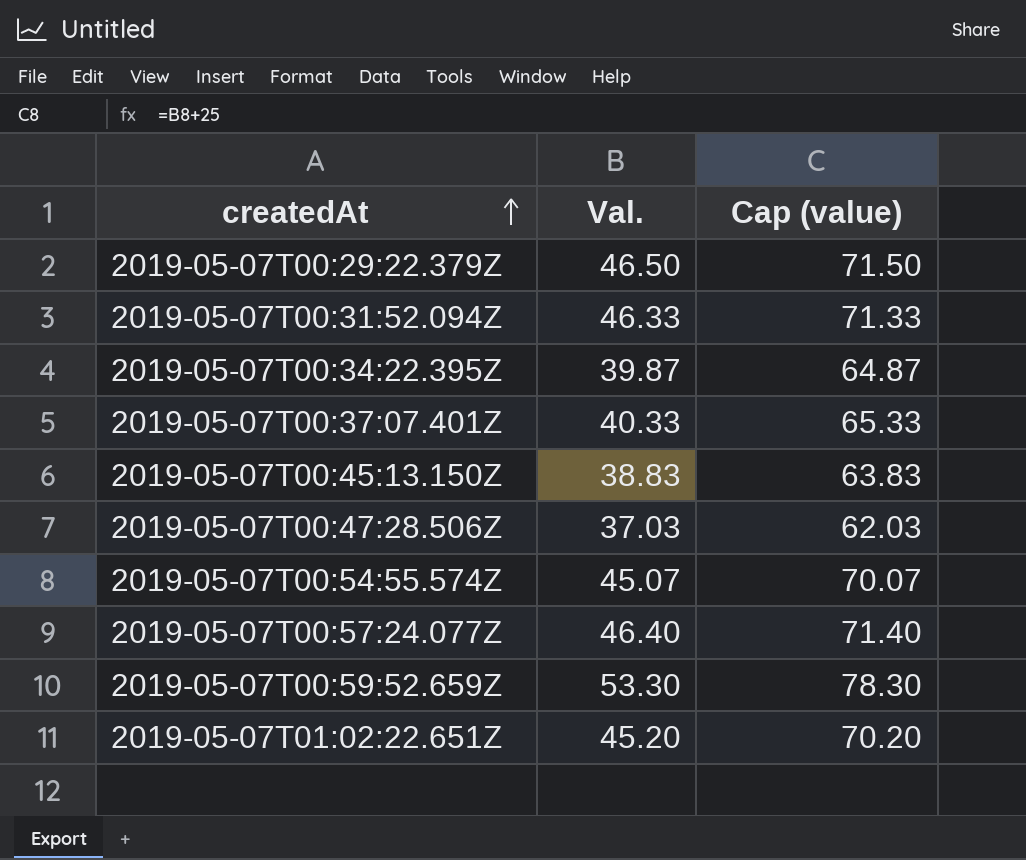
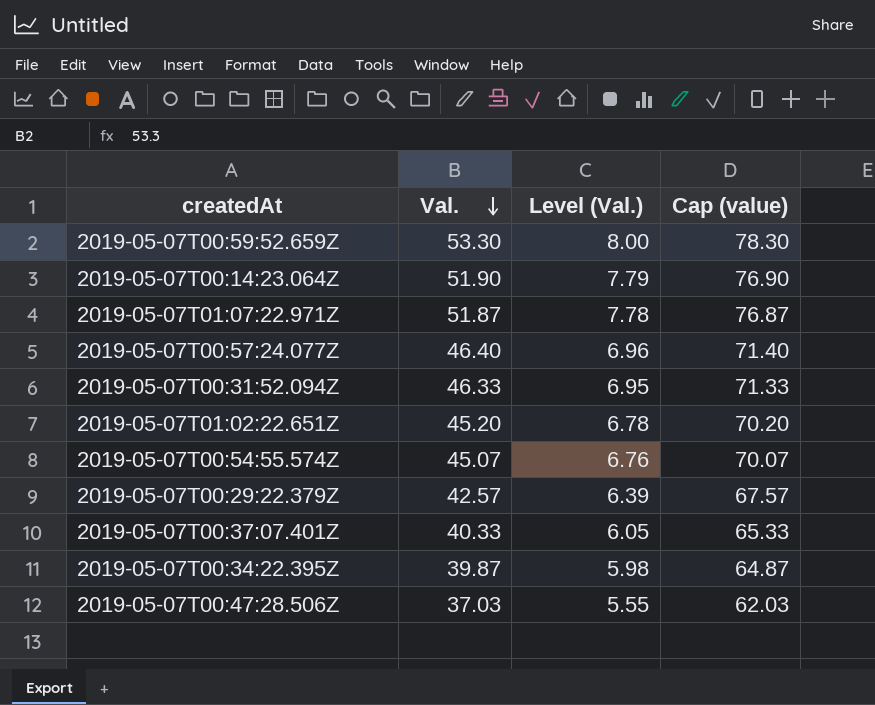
row order: createdAt ascending -> Val. descending
column Level (Val.) | formula: none -> [Val.] * 0.15
row 2019-05-07T00:45:13.150Z: 38.83 | 63.83 -> none
row 2019-05-07T00:14:23.064Z: none -> 51.90 | 7.79 | 76.90
row 2019-05-07T01:07:22.971Z: none -> 51.87 | 7.78 | 76.87
2019-05-07T00:29:22.379Z | Val.: 46.50 -> 42.57
2019-05-07T00:29:22.379Z | Cap (value): 71.50 -> 67.57

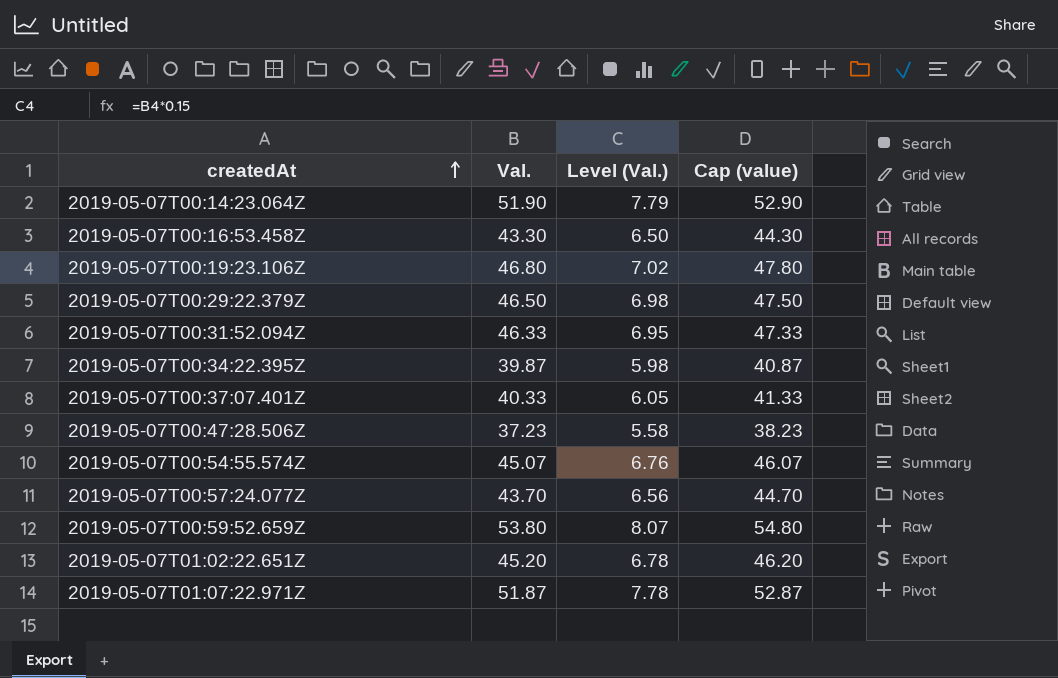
row order: Val. descending -> createdAt ascending
column Cap (value) | formula: [Val.] + 25 -> [Val.] + 1
row 2019-05-07T00:16:53.458Z: none -> 43.30 | 6.50 | 44.30
row 2019-05-07T00:19:23.106Z: none -> 46.80 | 7.02 | 47.80
2019-05-07T00:29:22.379Z | Val.: 42.57 -> 46.50
2019-05-07T00:29:22.379Z | Level (Val.): 6.39 -> 6.98
2019-05-07T00:47:28.506Z | Val.: 37.03 -> 37.23
2019-05-07T00:47:28.506Z | Level (Val.): 5.55 -> 5.58
2019-05-07T00:57:24.077Z | Val.: 46.40 -> 43.70
2019-05-07T00:57:24.077Z | Level (Val.): 6.96 -> 6.56
2019-05-07T00:59:52.659Z | Val.: 53.30 -> 53.80
2019-05-07T00:59:52.659Z | Level (Val.): 8.00 -> 8.07

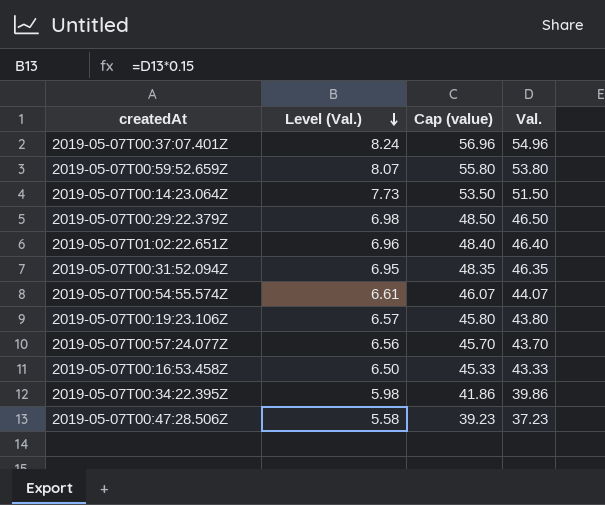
row order: createdAt ascending -> Level (Val.) descending
column Cap (value) | formula: [Val.] + 1 -> [Val.] + 2
column Val. | position: 2 -> 4
row 2019-05-07T01:07:22.971Z: 51.87 | 7.78 | 52.87 -> none
2019-05-07T00:37:07.401Z | Level (Val.): 6.05 -> 8.24
2019-05-07T00:37:07.401Z | Val.: 40.33 -> 54.96
2019-05-07T00:14:23.064Z | Level (Val.): 7.79 -> 7.73
2019-05-07T00:14:23.064Z | Val.: 51.90 -> 51.50
2019-05-07T01:02:22.651Z | Level (Val.): 6.78 -> 6.96
2019-05-07T01:02:22.651Z | Val.: 45.20 -> 46.40
2019-05-07T00:31:52.094Z | Val.: 46.33 -> 46.35
2019-05-07T00:54:55.574Z | Level (Val.): 6.76 -> 6.61
2019-05-07T00:54:55.574Z | Val.: 45.07 -> 44.07
2019-05-07T00:19:23.106Z | Level (Val.): 7.02 -> 6.57
2019-05-07T00:19:23.106Z | Val.: 46.80 -> 43.80
2019-05-07T00:16:53.458Z | Val.: 43.30 -> 43.33
2019-05-07T00:34:22.395Z | Val.: 39.87 -> 39.86

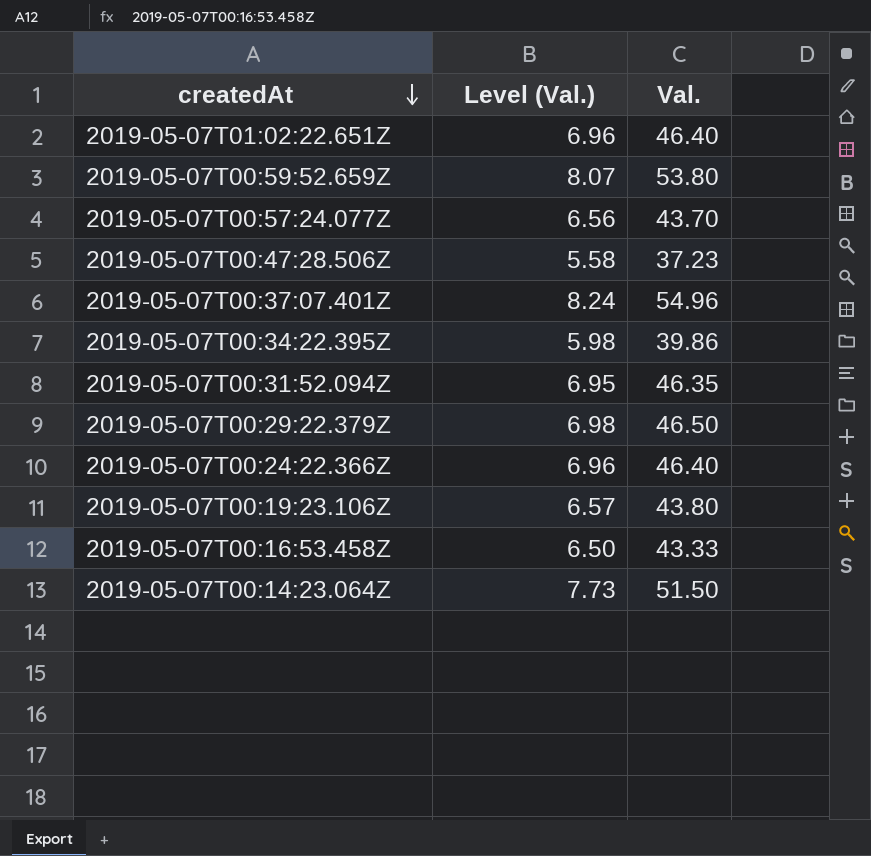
row order: Level (Val.) descending -> createdAt descending
column Cap (value) | formula: [Val.] + 2 -> none
row 2019-05-07T00:54:55.574Z: 6.61 | 46.07 | 44.07 -> none
row 2019-05-07T00:24:22.366Z: none -> 6.96 | 46.40

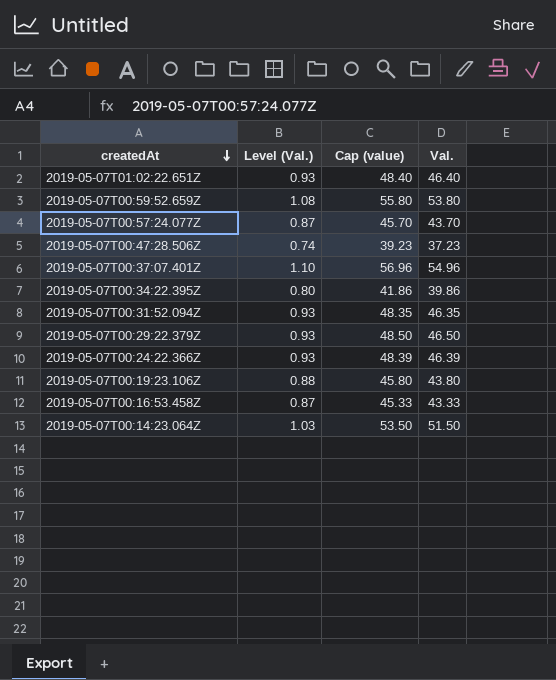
column Level (Val.) | formula: [Val.] * 0.15 -> [Val.] * 0.02
column Cap (value) | formula: none -> [Val.] + 2
2019-05-07T00:24:22.366Z | Val.: 46.40 -> 46.39

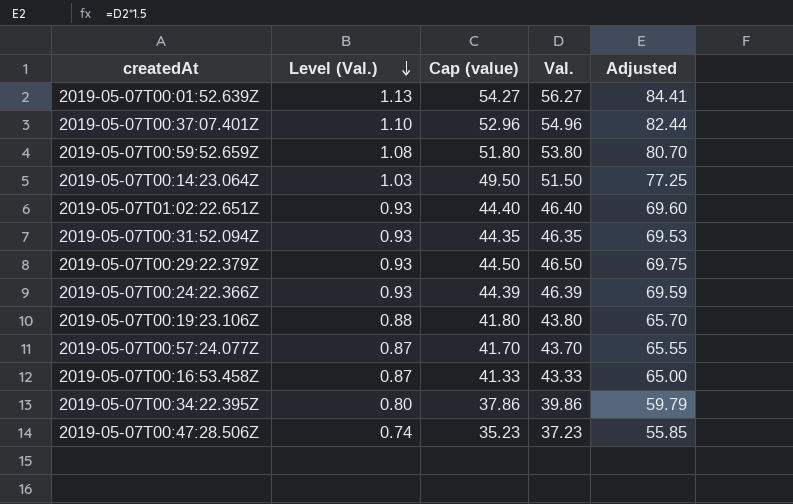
row order: createdAt descending -> Level (Val.) descending
column Cap (value) | formula: [Val.] + 2 -> [Val.] - 2
column Adjusted | formula: none -> [Val.] * 1.5
row 2019-05-07T00:01:52.639Z: none -> 1.13 | 54.27 | 56.27 | 84.41

